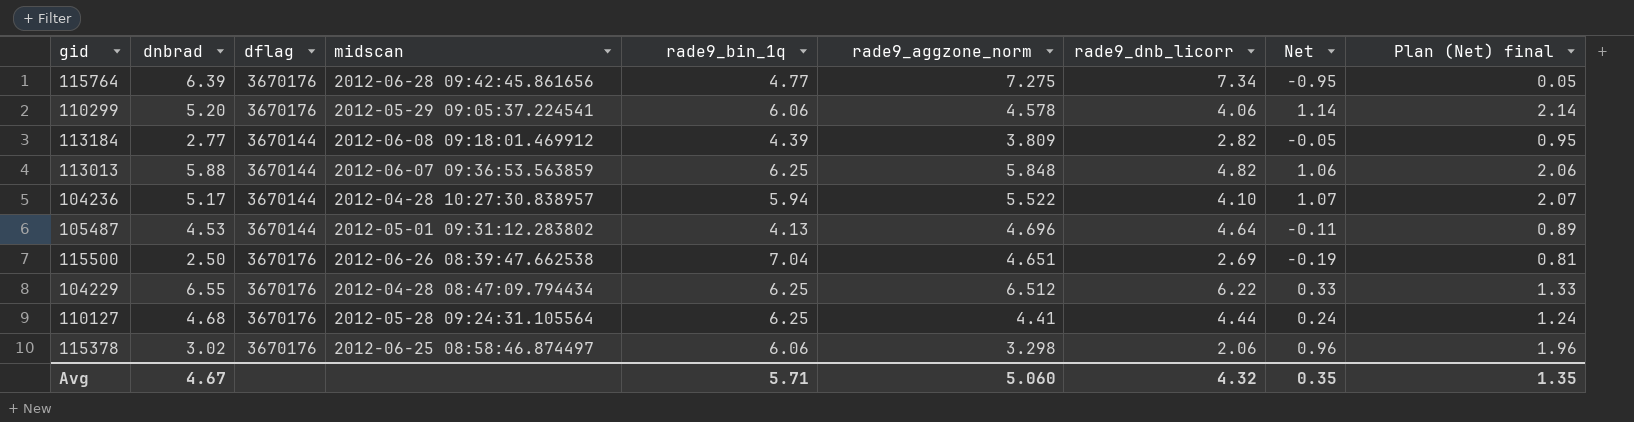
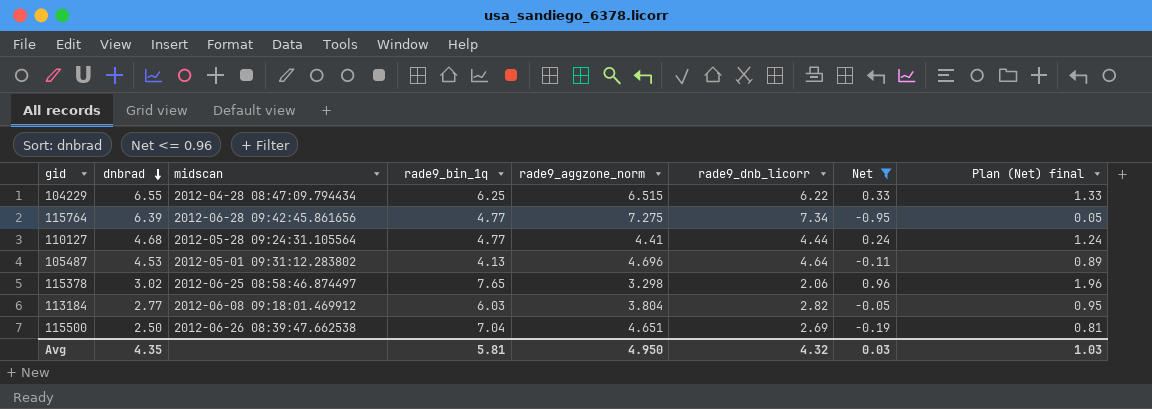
filter: none -> Net <= 0.96
row order: none -> dnbrad descending
column dflag | position: 3 -> none
104229 | rade9_aggzone_norm: 6.512 -> 6.515
110127 | rade9_bin_1q: 6.25 -> 4.77
115378 | rade9_bin_1q: 6.06 -> 7.65
113184 | rade9_bin_1q: 4.39 -> 6.03
113184 | rade9_aggzone_norm: 3.809 -> 3.804
Avg | dnbrad: 4.67 -> 4.35
Avg | rade9_bin_1q: 5.71 -> 5.81
Avg | rade9_aggzone_norm: 5.060 -> 4.950
Avg | Net: 0.35 -> 0.03
Avg | Plan (Net) final: 1.35 -> 1.03

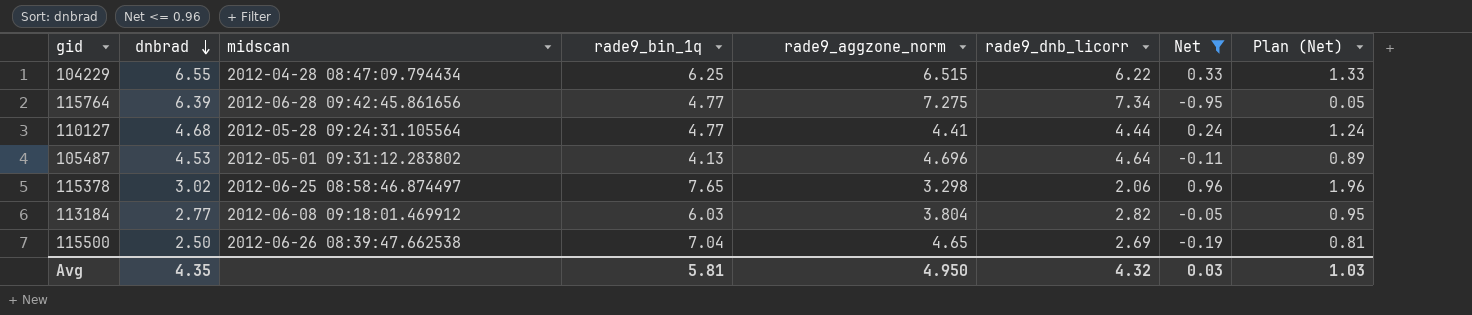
column name: Plan (Net) final -> Plan (Net)
115500 | rade9_aggzone_norm: 4.651 -> 4.65

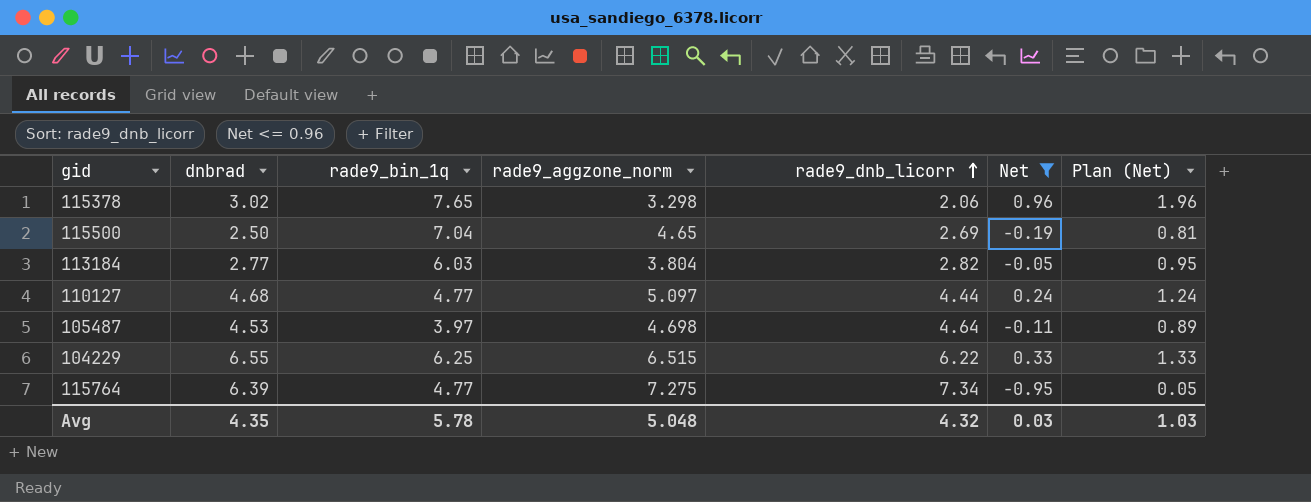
row order: dnbrad descending -> rade9_dnb_licorr ascending
column midscan | position: 3 -> none
110127 | rade9_aggzone_norm: 4.41 -> 5.097
105487 | rade9_bin_1q: 4.13 -> 3.97
105487 | rade9_aggzone_norm: 4.696 -> 4.698
Avg | rade9_bin_1q: 5.81 -> 5.78
Avg | rade9_aggzone_norm: 4.950 -> 5.048

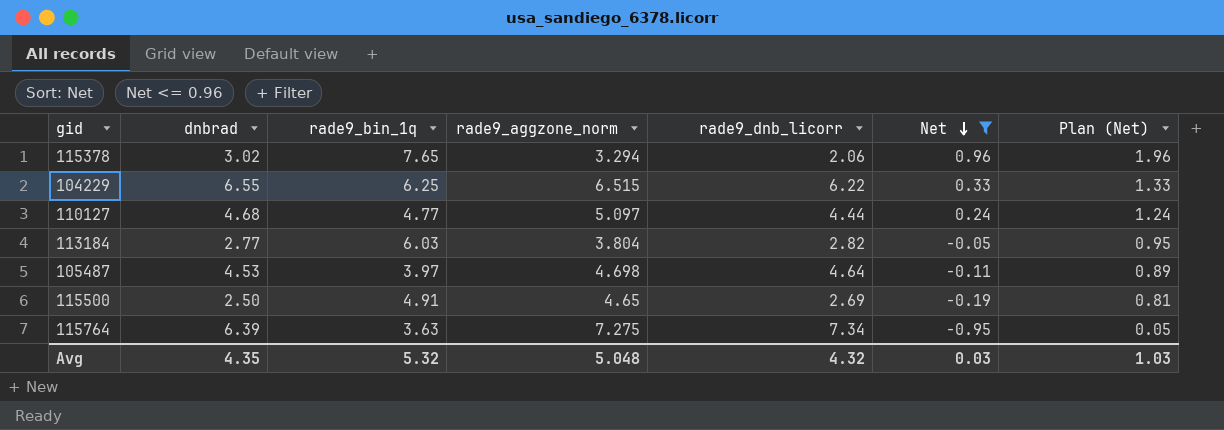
row order: rade9_dnb_licorr ascending -> Net descending
115378 | rade9_aggzone_norm: 3.298 -> 3.294
115500 | rade9_bin_1q: 7.04 -> 4.91
115764 | rade9_bin_1q: 4.77 -> 3.63
Avg | rade9_bin_1q: 5.78 -> 5.32

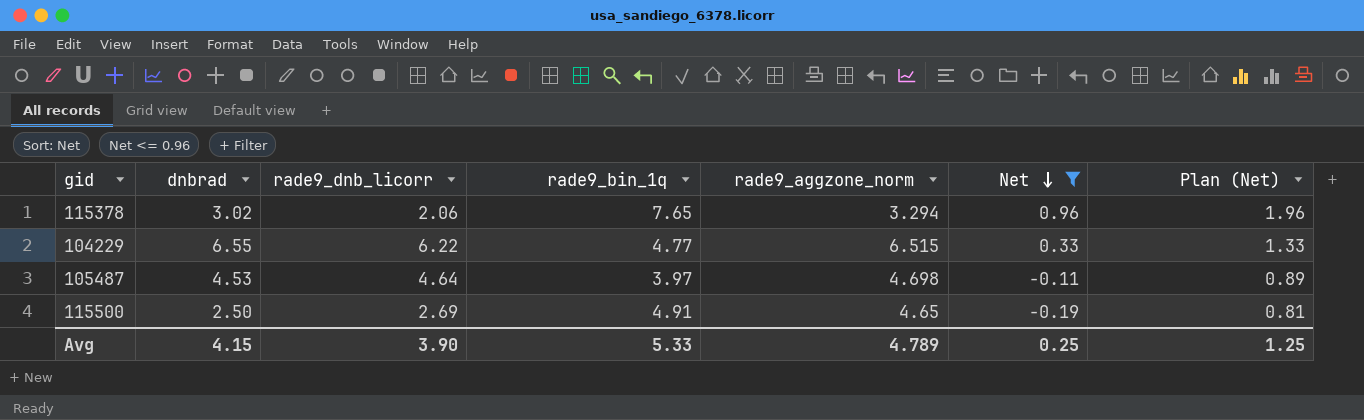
column rade9_dnb_licorr | position: 5 -> 3
row 110127: 4.68 | 4.77 | 5.097 | 4.44 | 0.24 | 1.24 -> none
row 113184: 2.77 | 6.03 | 3.804 | 2.82 | -0.05 | 0.95 -> none
row 115764: 6.39 | 3.63 | 7.275 | 7.34 | -0.95 | 0.05 -> none
104229 | rade9_bin_1q: 6.25 -> 4.77
Avg | dnbrad: 4.35 -> 4.15
Avg | rade9_dnb_licorr: 4.32 -> 3.90
Avg | rade9_bin_1q: 5.32 -> 5.33
Avg | rade9_aggzone_norm: 5.048 -> 4.789
Avg | Net: 0.03 -> 0.25
Avg | Plan (Net): 1.03 -> 1.25

